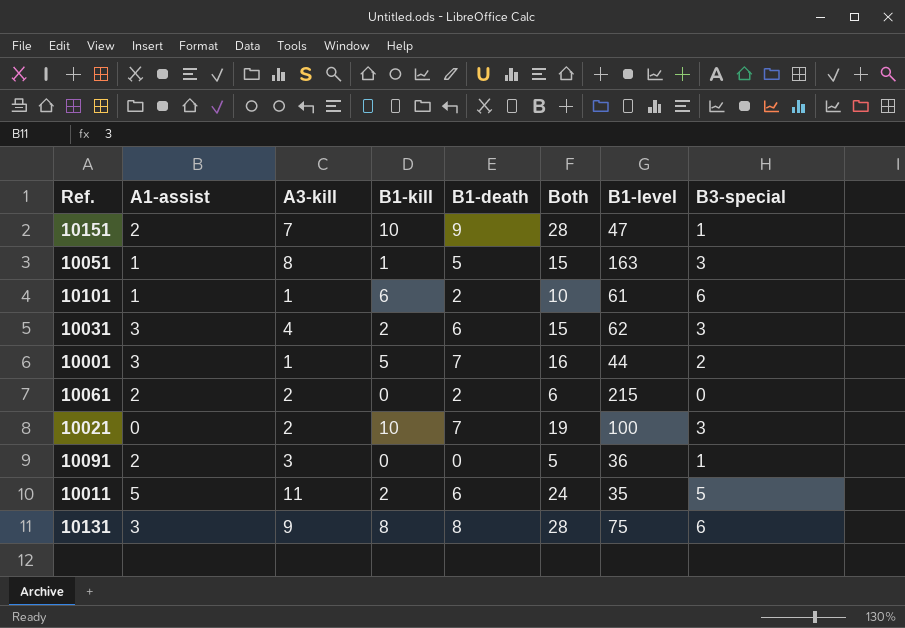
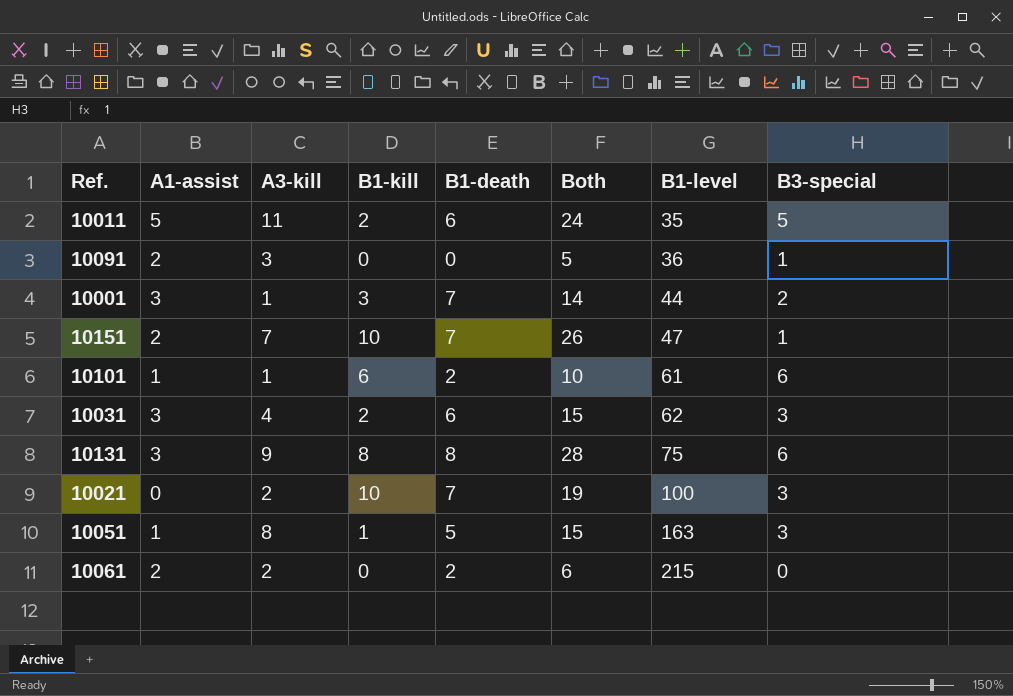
row order: none -> B1-level ascending
10001 | B1-kill: 5 -> 3
10001 | Both: 16 -> 14
10151 | B1-death: 9 -> 7
10151 | Both: 28 -> 26

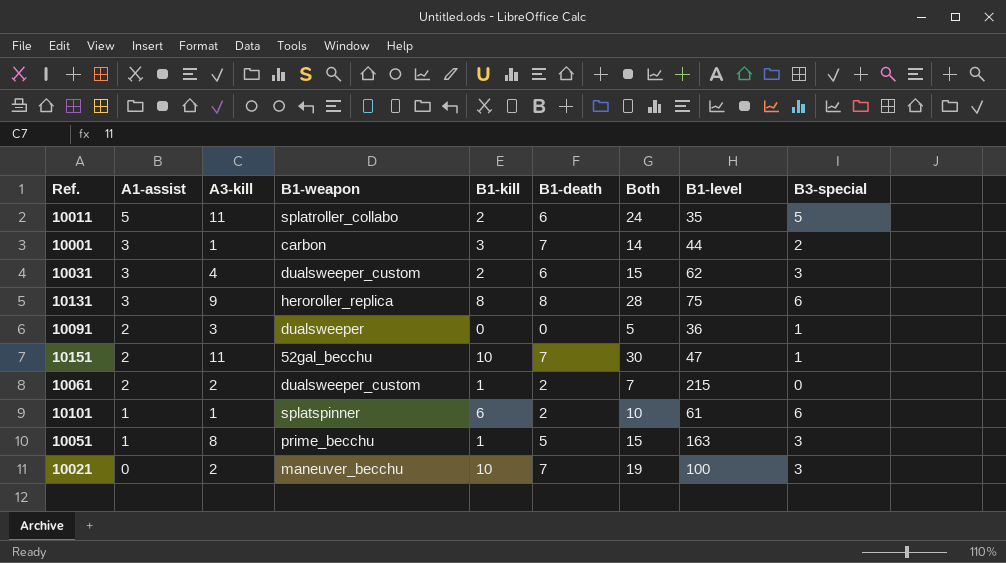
row order: B1-level ascending -> A1-assist descending
column B1-weapon | position: none -> 4
10151 | A3-kill: 7 -> 11
10151 | Both: 26 -> 30
10061 | B1-kill: 0 -> 1
10061 | Both: 6 -> 7

